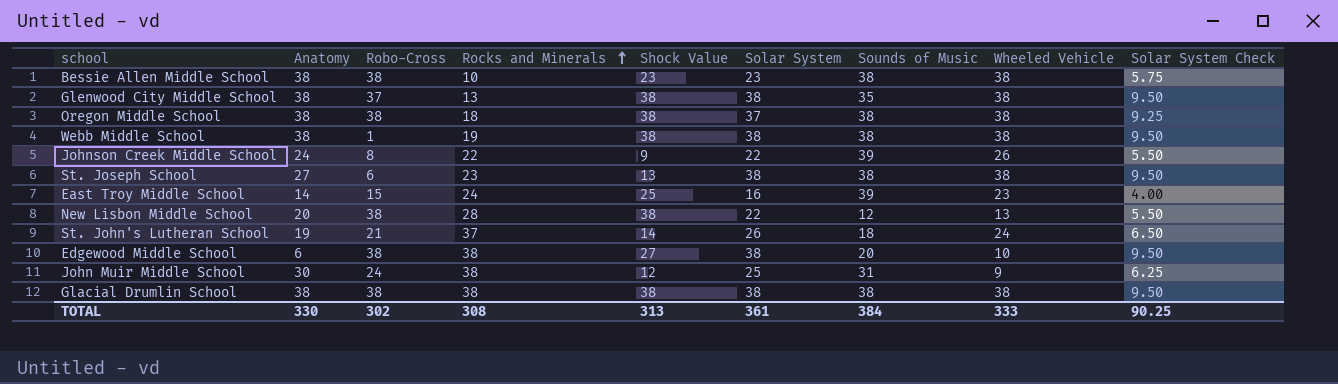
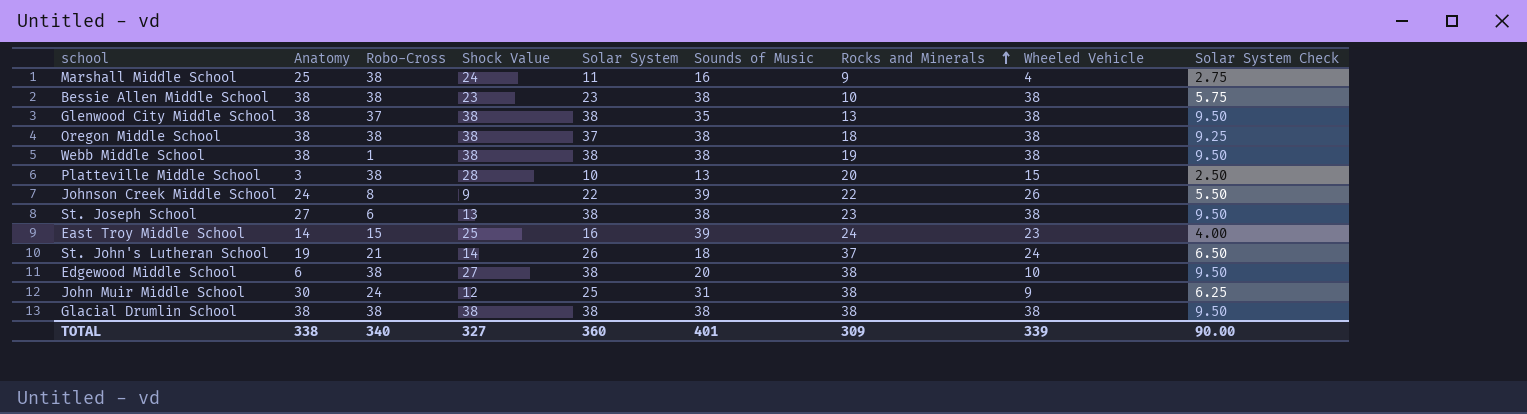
column Rocks and Minerals | position: 4 -> 7
row New Lisbon Middle School: 20 | 38 | 28 | 38 | 22 | 12 | 13 | 5.50 -> none
row Marshall Middle School: none -> 25 | 38 | 24 | 11 | 16 | 9 | 4 | 2.75
row Platteville Middle School: none -> 3 | 38 | 28 | 10 | 13 | 20 | 15 | 2.50
TOTAL | Anatomy: 330 -> 338
TOTAL | Robo-Cross: 302 -> 340
TOTAL | Shock Value: 313 -> 327
TOTAL | Solar System: 361 -> 360
TOTAL | Sounds of Music: 384 -> 401
TOTAL | Rocks and Minerals: 308 -> 309
TOTAL | Wheeled Vehicle: 333 -> 339
TOTAL | Solar System Check: 90.25 -> 90.00

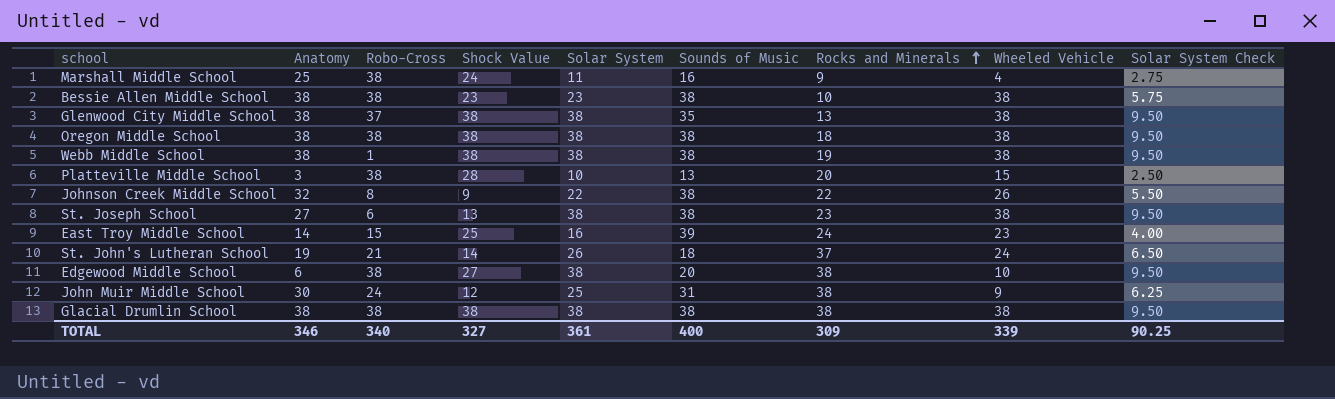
Oregon Middle School | Solar System: 37 -> 38
Oregon Middle School | Solar System Check: 9.25 -> 9.50
Johnson Creek Middle School | Anatomy: 24 -> 32
Johnson Creek Middle School | Sounds of Music: 39 -> 38
TOTAL | Anatomy: 338 -> 346
TOTAL | Solar System: 360 -> 361
TOTAL | Sounds of Music: 401 -> 400
TOTAL | Solar System Check: 90.00 -> 90.25

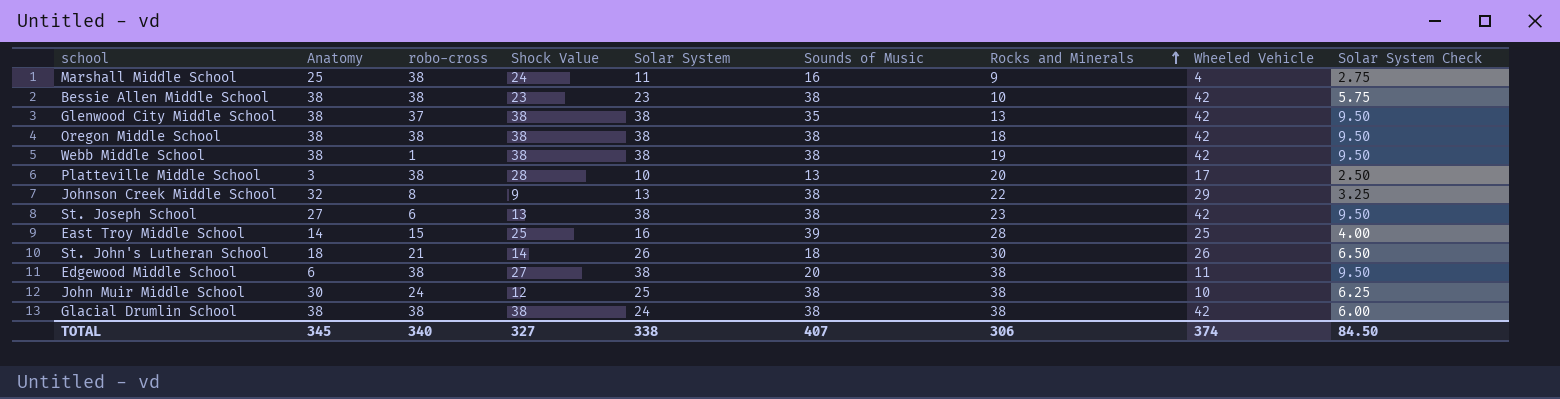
column name: Robo-Cross -> robo-cross
Bessie Allen Middle School | Wheeled Vehicle: 38 -> 42
Glenwood City Middle School | Wheeled Vehicle: 38 -> 42
Oregon Middle School | Wheeled Vehicle: 38 -> 42
Webb Middle School | Wheeled Vehicle: 38 -> 42
Platteville Middle School | Wheeled Vehicle: 15 -> 17
Johnson Creek Middle School | Solar System: 22 -> 13
Johnson Creek Middle School | Wheeled Vehicle: 26 -> 29
Johnson Creek Middle School | Solar System Check: 5.50 -> 3.25
St. Joseph School | Wheeled Vehicle: 38 -> 42
East Troy Middle School | Rocks and Minerals: 24 -> 28
East Troy Middle School | Wheeled Vehicle: 23 -> 25
St. John's Lutheran School | Anatomy: 19 -> 18
St. John's Lutheran School | Rocks and Minerals: 37 -> 30
St. John's Lutheran School | Wheeled Vehicle: 24 -> 26
Edgewood Middle School | Wheeled Vehicle: 10 -> 11
John Muir Middle School | Sounds of Music: 31 -> 38
John Muir Middle School | Wheeled Vehicle: 9 -> 10
Glacial Drumlin School | Solar System: 38 -> 24
Glacial Drumlin School | Wheeled Vehicle: 38 -> 42
Glacial Drumlin School | Solar System Check: 9.50 -> 6.00
TOTAL | Anatomy: 346 -> 345
TOTAL | Solar System: 361 -> 338
TOTAL | Sounds of Music: 400 -> 407
TOTAL | Rocks and Minerals: 309 -> 306
TOTAL | Wheeled Vehicle: 339 -> 374
TOTAL | Solar System Check: 90.25 -> 84.50

